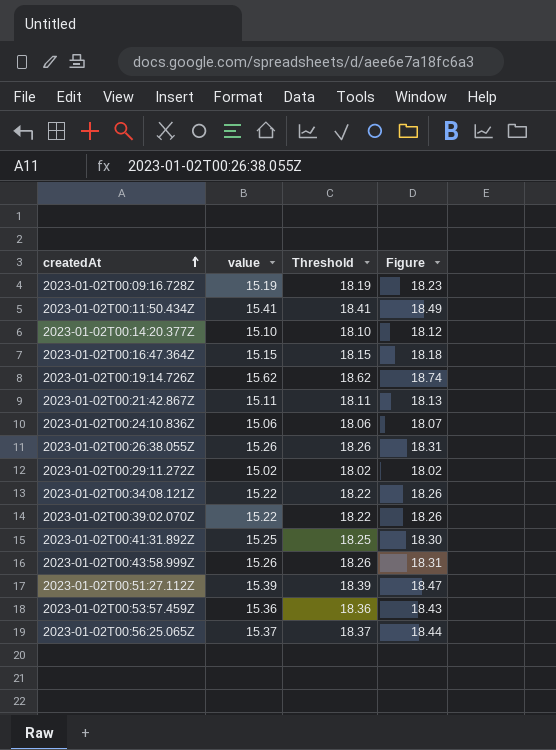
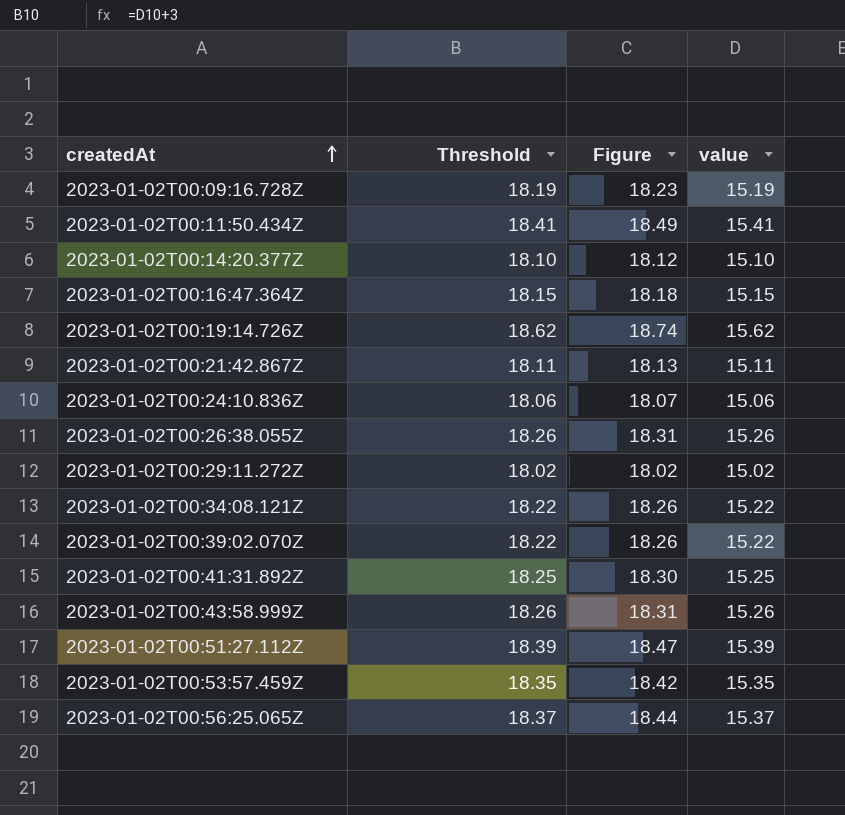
column value | position: 2 -> 4
2023-01-02T00:53:57.459Z | Threshold: 18.36 -> 18.35
2023-01-02T00:53:57.459Z | Figure: 18.43 -> 18.42
2023-01-02T00:53:57.459Z | value: 15.36 -> 15.35

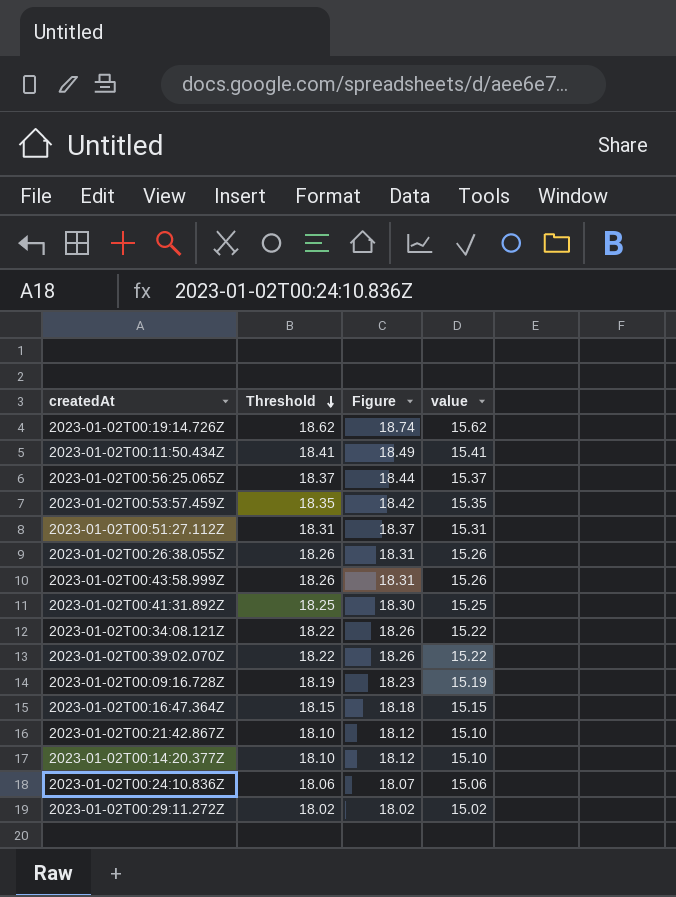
row order: createdAt ascending -> Threshold descending
2023-01-02T00:51:27.112Z | Threshold: 18.39 -> 18.31
2023-01-02T00:51:27.112Z | Figure: 18.47 -> 18.37
2023-01-02T00:51:27.112Z | value: 15.39 -> 15.31
2023-01-02T00:21:42.867Z | Threshold: 18.11 -> 18.10
2023-01-02T00:21:42.867Z | Figure: 18.13 -> 18.12
2023-01-02T00:21:42.867Z | value: 15.11 -> 15.10

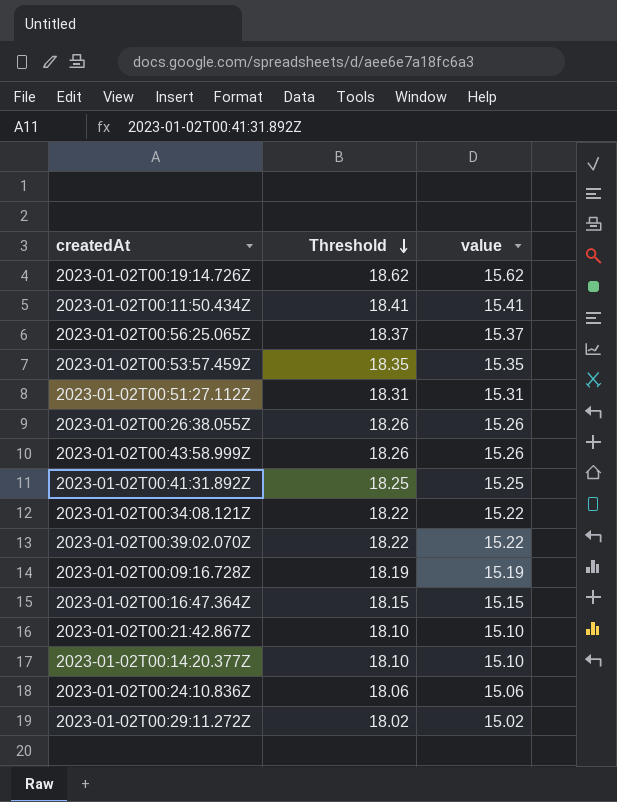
column Figure | formula: [value] * 1.2 -> none

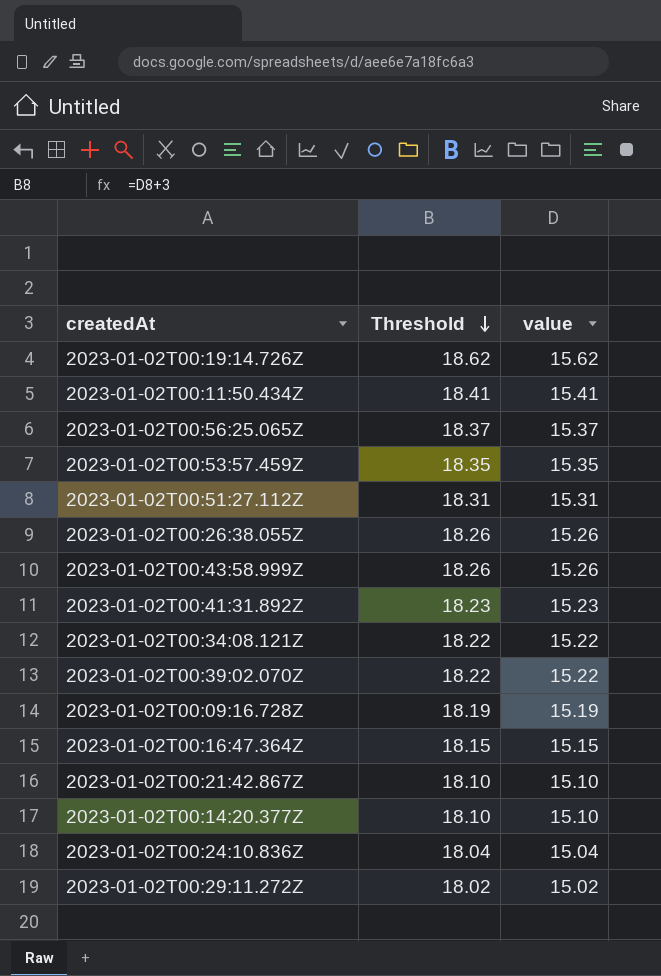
2023-01-02T00:41:31.892Z | Threshold: 18.25 -> 18.23
2023-01-02T00:41:31.892Z | value: 15.25 -> 15.23
2023-01-02T00:24:10.836Z | Threshold: 18.06 -> 18.04
2023-01-02T00:24:10.836Z | value: 15.06 -> 15.04

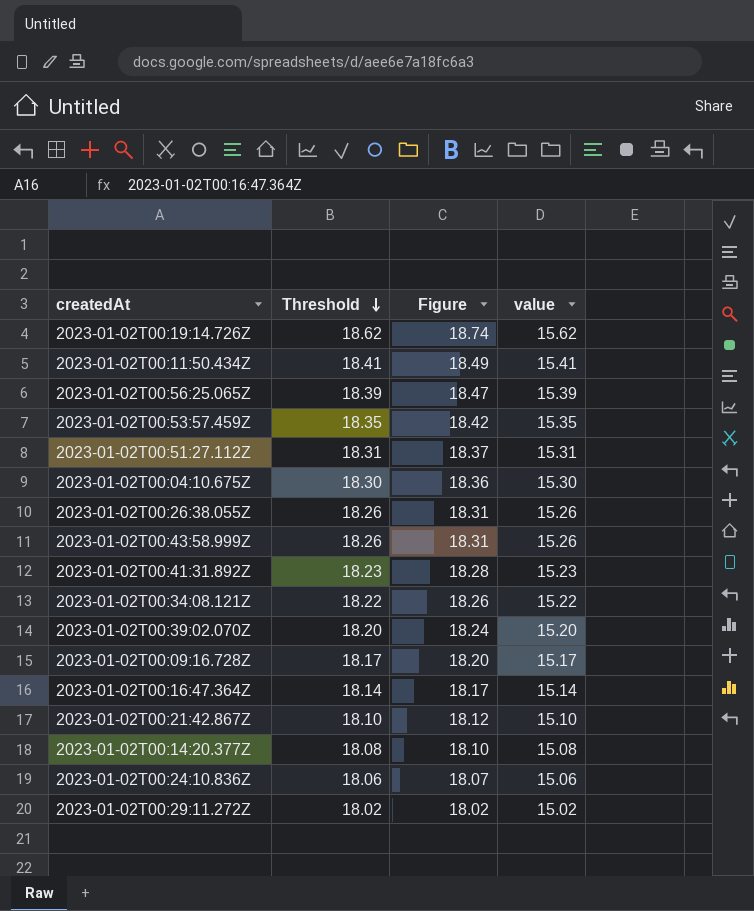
column Figure | formula: none -> [value] * 1.2
2023-01-02T00:56:25.065Z | Threshold: 18.37 -> 18.39
2023-01-02T00:56:25.065Z | value: 15.37 -> 15.39
row 2023-01-02T00:04:10.675Z: none -> 18.30 | 18.36 | 15.30
2023-01-02T00:39:02.070Z | Threshold: 18.22 -> 18.20
2023-01-02T00:39:02.070Z | value: 15.22 -> 15.20
2023-01-02T00:09:16.728Z | Threshold: 18.19 -> 18.17
2023-01-02T00:09:16.728Z | value: 15.19 -> 15.17
2023-01-02T00:16:47.364Z | Threshold: 18.15 -> 18.14
2023-01-02T00:16:47.364Z | value: 15.15 -> 15.14
2023-01-02T00:14:20.377Z | Threshold: 18.10 -> 18.08
2023-01-02T00:14:20.377Z | value: 15.10 -> 15.08
2023-01-02T00:24:10.836Z | Threshold: 18.04 -> 18.06
2023-01-02T00:24:10.836Z | value: 15.04 -> 15.06

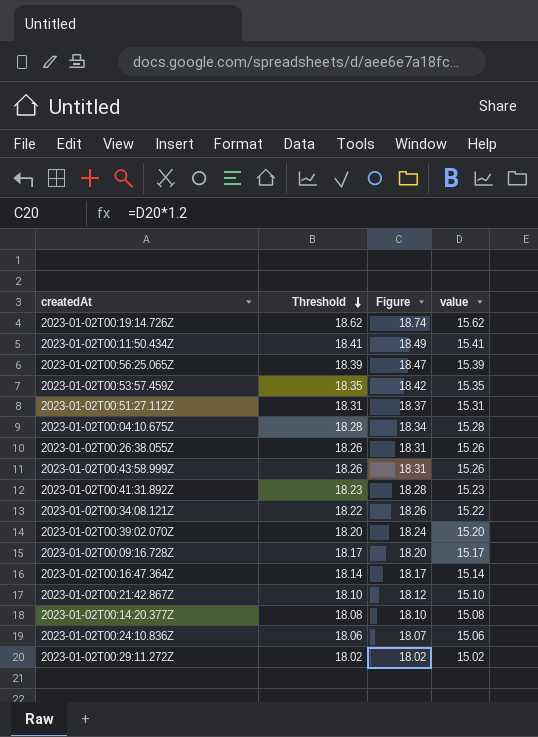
2023-01-02T00:04:10.675Z | Threshold: 18.30 -> 18.28
2023-01-02T00:04:10.675Z | Figure: 18.36 -> 18.34
2023-01-02T00:04:10.675Z | value: 15.30 -> 15.28

